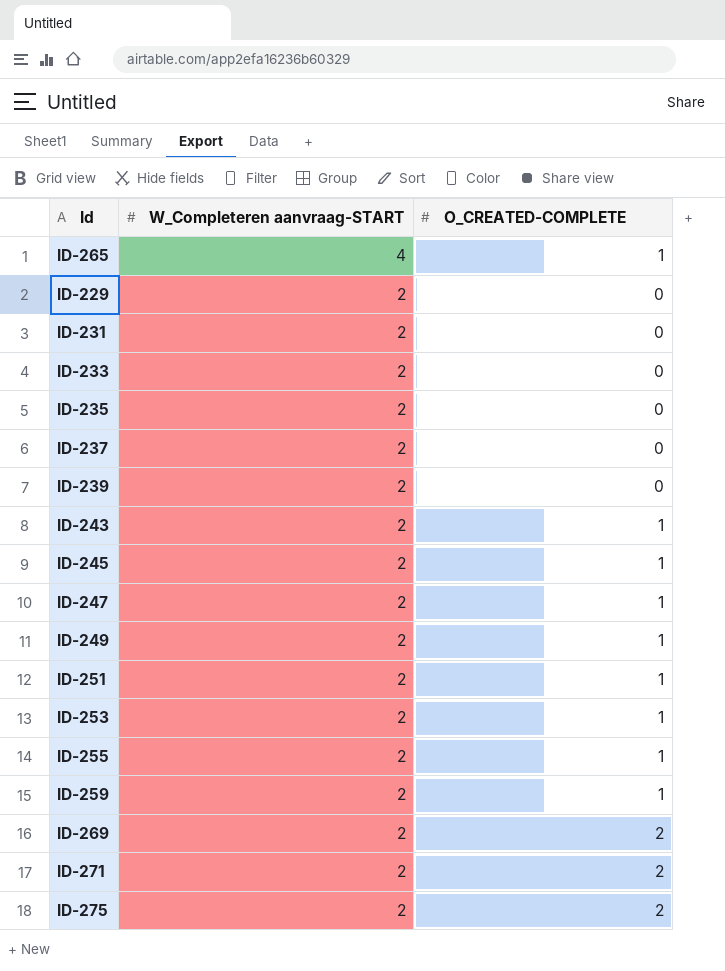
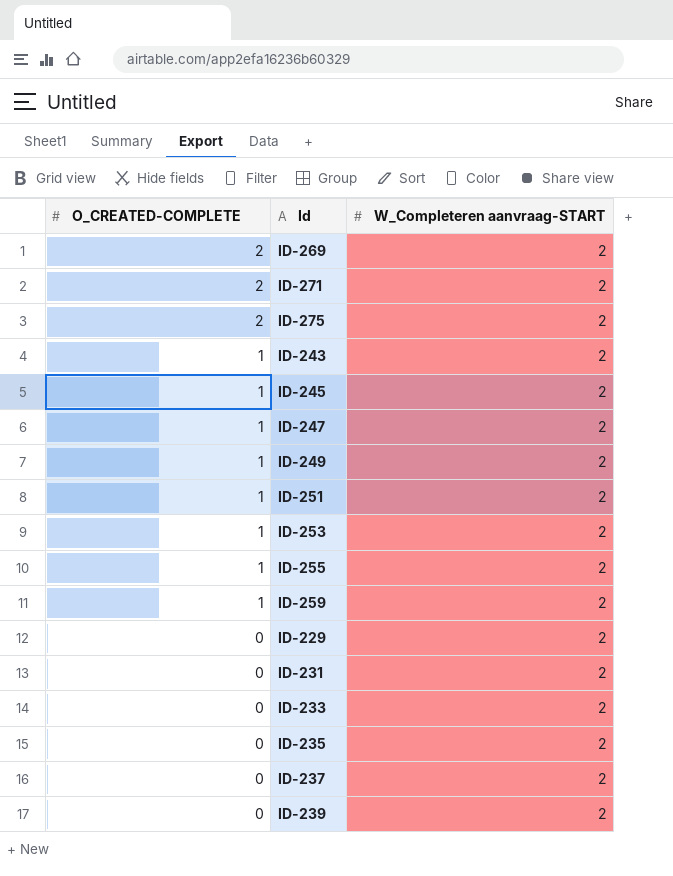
row order: W_Completeren aanvraag-START descending -> O_CREATED-COMPLETE descending
column O_CREATED-COMPLETE | position: 3 -> 1
row ID-265: 4 | 1 -> none

